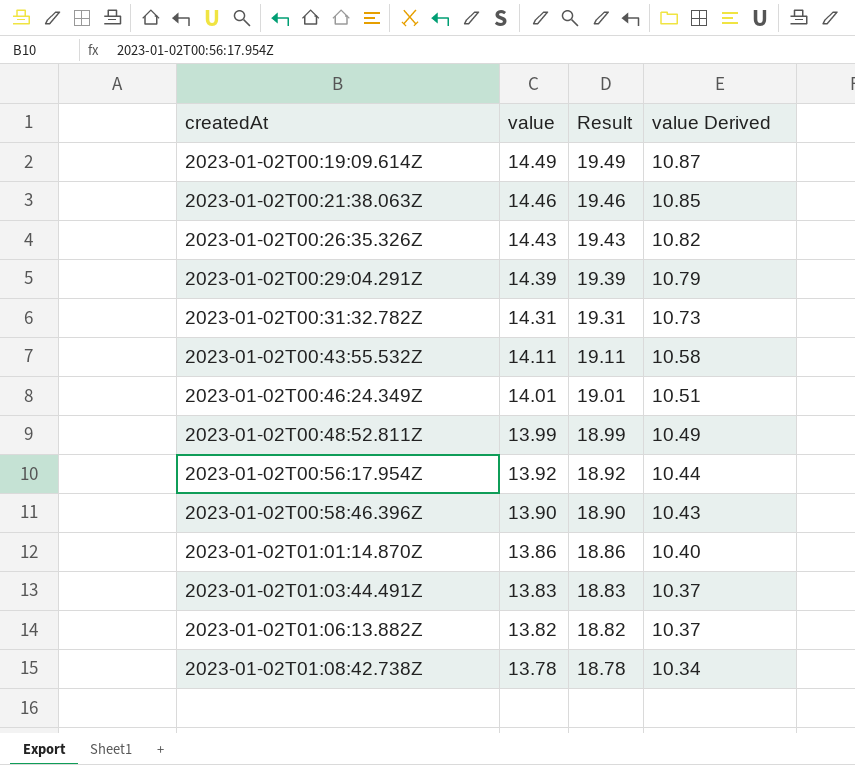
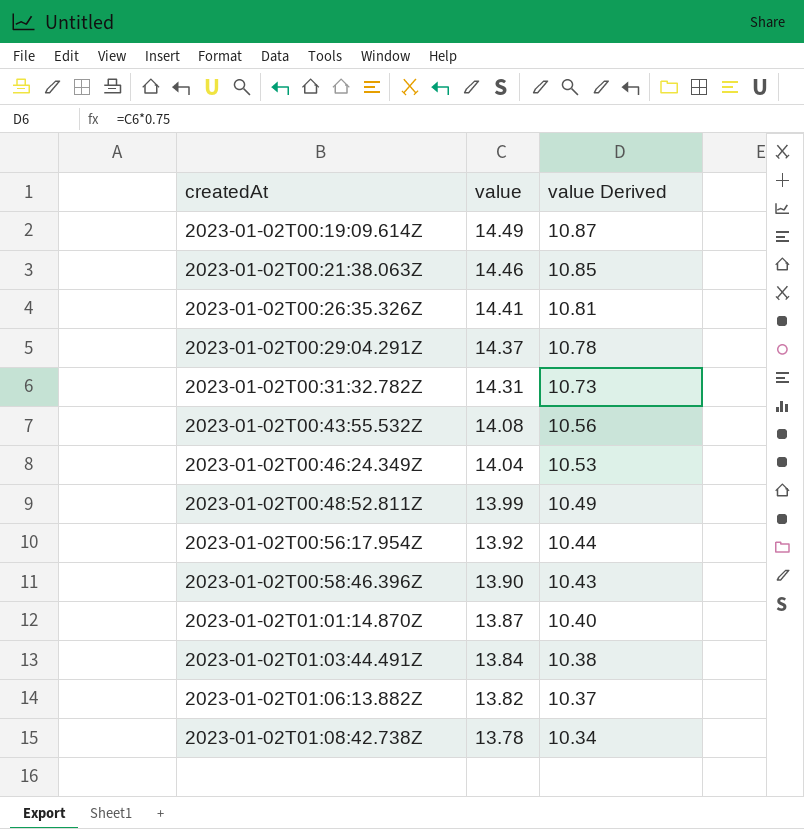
column Result | formula: [value] + 5 -> none
2023-01-02T00:26:35.326Z | value: 14.43 -> 14.41
2023-01-02T00:26:35.326Z | value Derived: 10.82 -> 10.81
2023-01-02T00:29:04.291Z | value: 14.39 -> 14.37
2023-01-02T00:29:04.291Z | value Derived: 10.79 -> 10.78
2023-01-02T00:43:55.532Z | value: 14.11 -> 14.08
2023-01-02T00:43:55.532Z | value Derived: 10.58 -> 10.56
2023-01-02T00:46:24.349Z | value: 14.01 -> 14.04
2023-01-02T00:46:24.349Z | value Derived: 10.51 -> 10.53
2023-01-02T01:01:14.870Z | value: 13.86 -> 13.87
2023-01-02T01:03:44.491Z | value: 13.83 -> 13.84
2023-01-02T01:03:44.491Z | value Derived: 10.37 -> 10.38

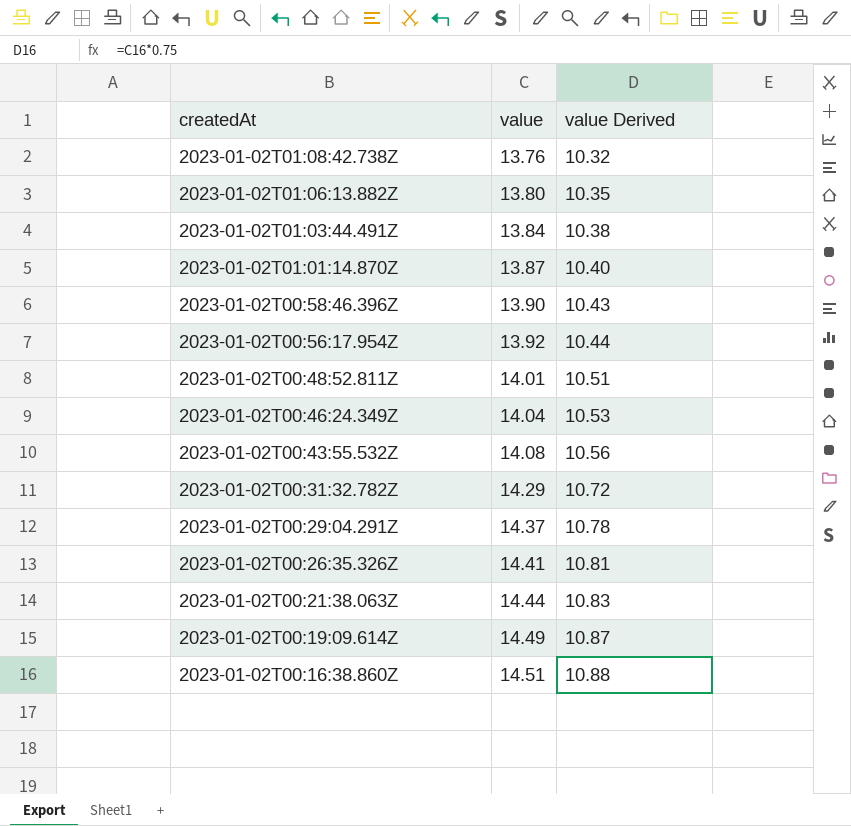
row order: createdAt ascending -> createdAt descending
2023-01-02T01:08:42.738Z | value: 13.78 -> 13.76
2023-01-02T01:08:42.738Z | value Derived: 10.34 -> 10.32
2023-01-02T01:06:13.882Z | value: 13.82 -> 13.80
2023-01-02T01:06:13.882Z | value Derived: 10.37 -> 10.35
2023-01-02T00:48:52.811Z | value: 13.99 -> 14.01
2023-01-02T00:48:52.811Z | value Derived: 10.49 -> 10.51
2023-01-02T00:31:32.782Z | value: 14.31 -> 14.29
2023-01-02T00:31:32.782Z | value Derived: 10.73 -> 10.72
2023-01-02T00:21:38.063Z | value: 14.46 -> 14.44
2023-01-02T00:21:38.063Z | value Derived: 10.85 -> 10.83
row 2023-01-02T00:16:38.860Z: none -> 14.51 | 10.88

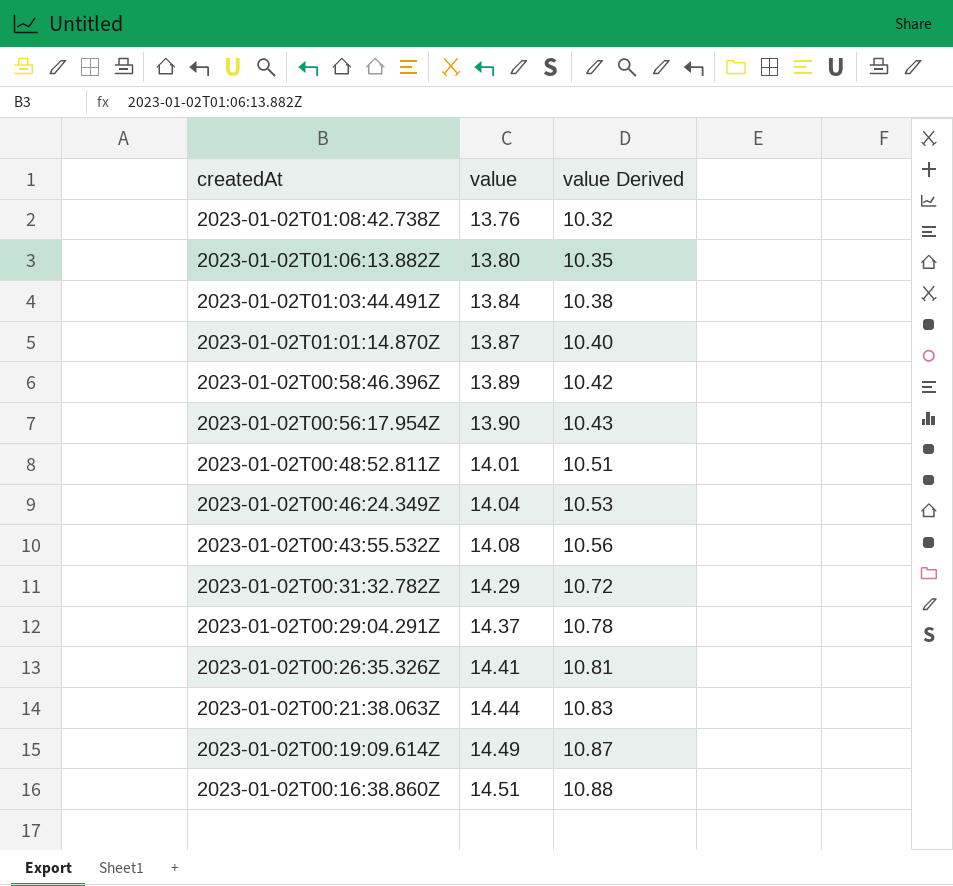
2023-01-02T00:58:46.396Z | value: 13.90 -> 13.89
2023-01-02T00:58:46.396Z | value Derived: 10.43 -> 10.42
2023-01-02T00:56:17.954Z | value: 13.92 -> 13.90
2023-01-02T00:56:17.954Z | value Derived: 10.44 -> 10.43

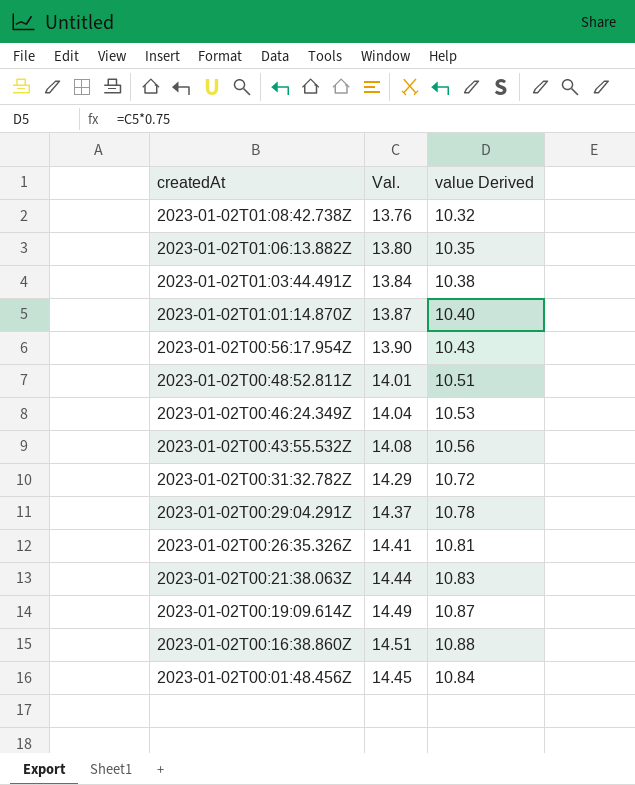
column name: value -> Val.
row 2023-01-02T00:58:46.396Z: 13.89 | 10.42 -> none
row 2023-01-02T00:01:48.456Z: none -> 14.45 | 10.84

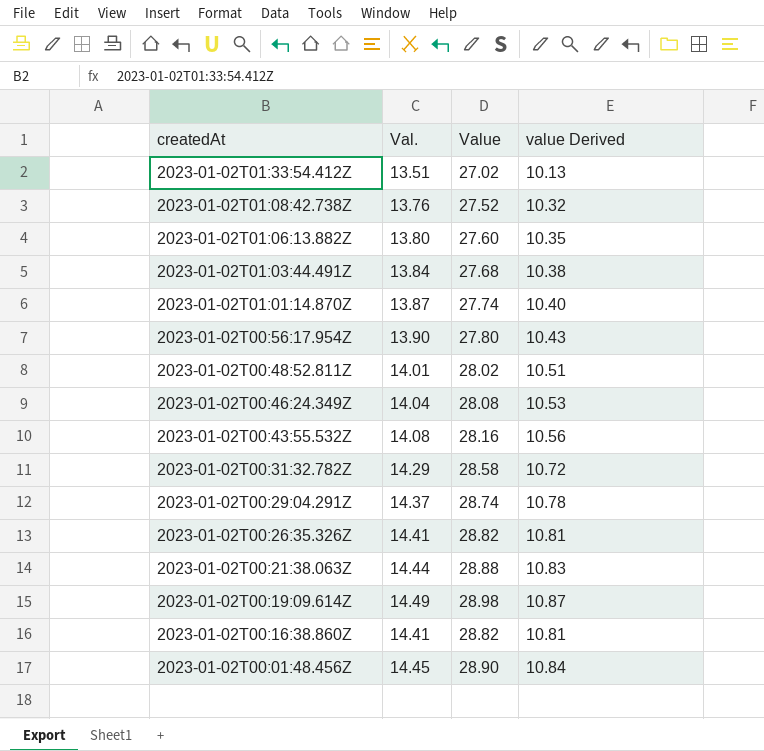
column Value | formula: none -> [Val.] * 2
row 2023-01-02T01:33:54.412Z: none -> 13.51 | 27.02 | 10.13
2023-01-02T00:16:38.860Z | Val.: 14.51 -> 14.41
2023-01-02T00:16:38.860Z | value Derived: 10.88 -> 10.81

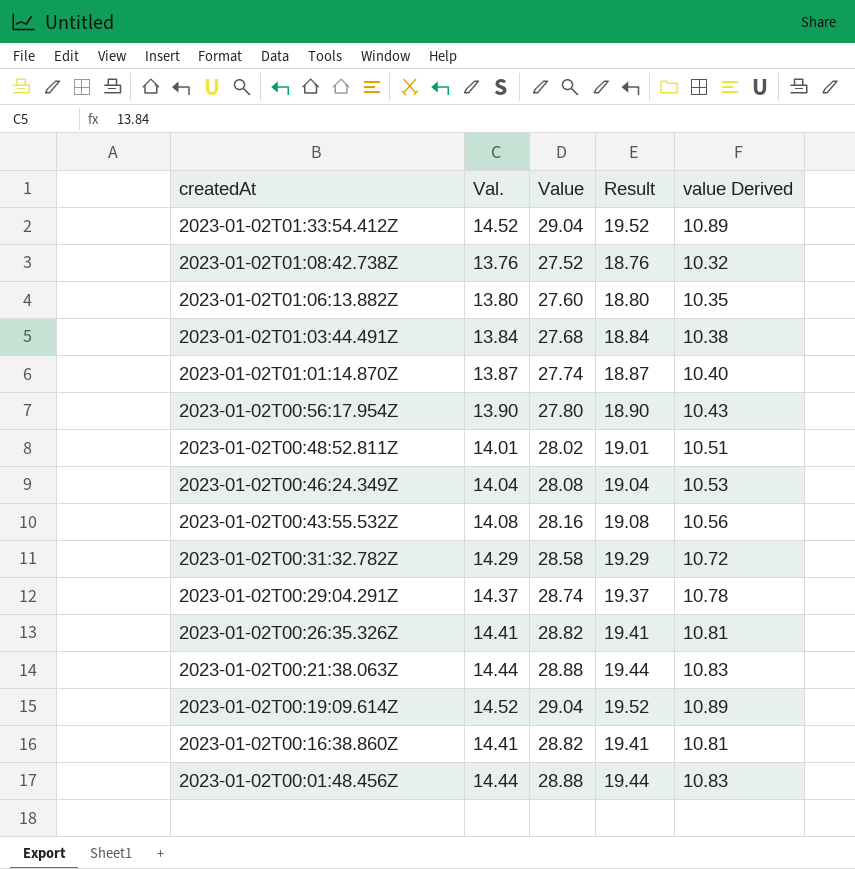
column Result | formula: none -> [Val.] + 5
2023-01-02T01:33:54.412Z | Val.: 13.51 -> 14.52
2023-01-02T01:33:54.412Z | Value: 27.02 -> 29.04
2023-01-02T01:33:54.412Z | value Derived: 10.13 -> 10.89
2023-01-02T00:19:09.614Z | Val.: 14.49 -> 14.52
2023-01-02T00:19:09.614Z | Value: 28.98 -> 29.04
2023-01-02T00:19:09.614Z | value Derived: 10.87 -> 10.89
2023-01-02T00:01:48.456Z | Val.: 14.45 -> 14.44
2023-01-02T00:01:48.456Z | Value: 28.90 -> 28.88
2023-01-02T00:01:48.456Z | value Derived: 10.84 -> 10.83

